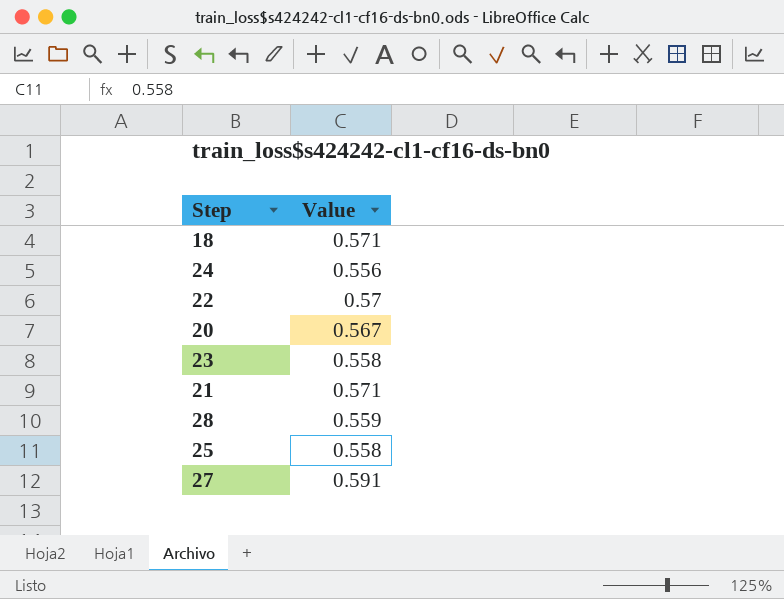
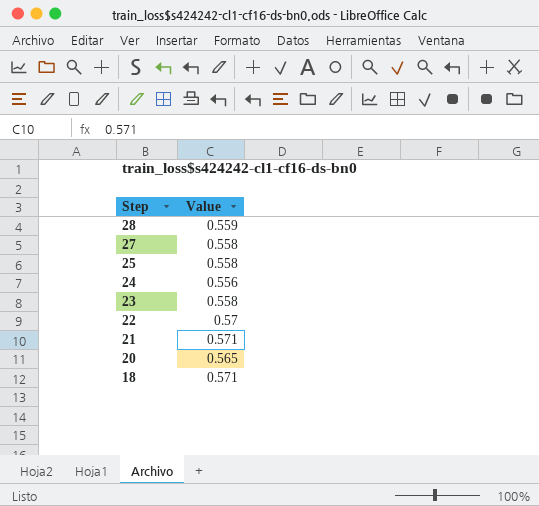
row order: none -> Step descending
27 | Value: 0.591 -> 0.558
20 | Value: 0.567 -> 0.565

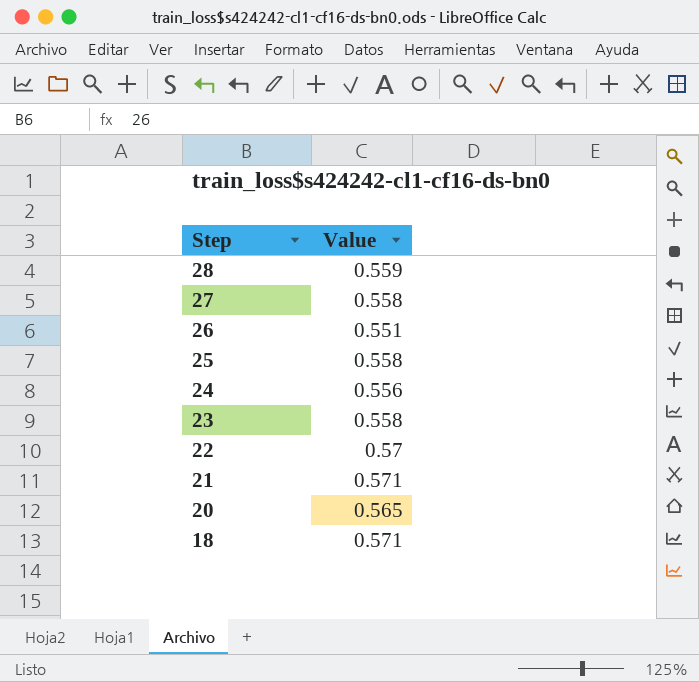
row 26: none -> 0.551

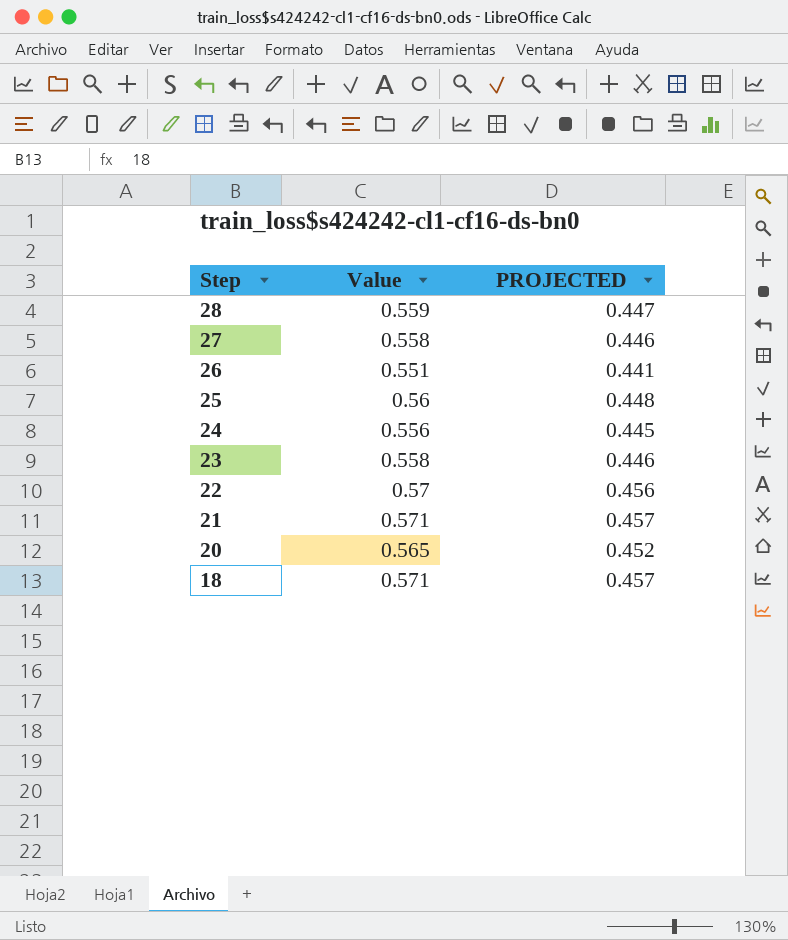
column PROJECTED | formula: none -> [Value] * 0.8
25 | Value: 0.558 -> 0.56

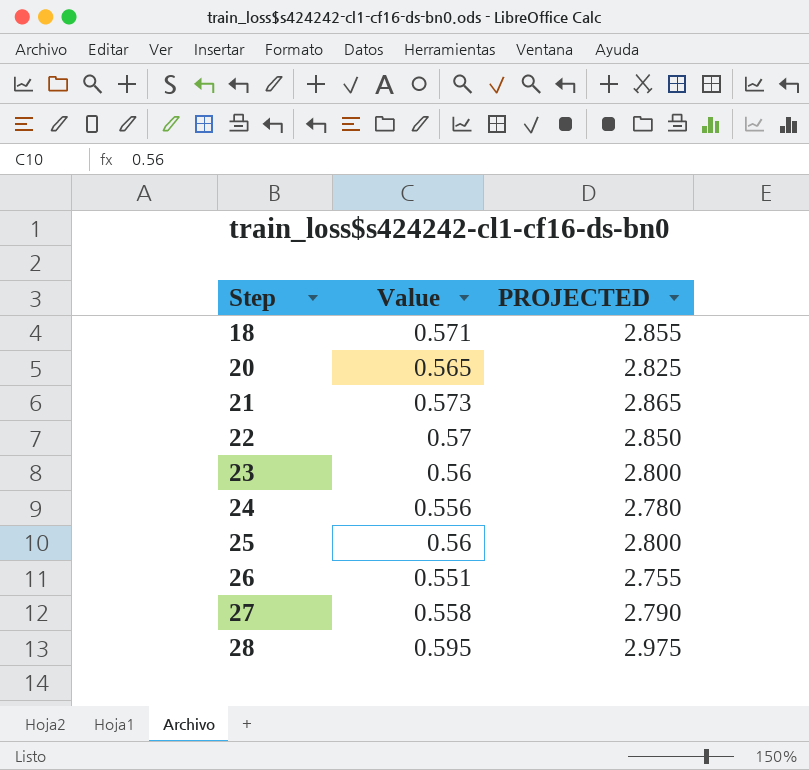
row order: Step descending -> Step ascending
column PROJECTED | formula: [Value] * 0.8 -> [Value] * 5
21 | Value: 0.571 -> 0.573
23 | Value: 0.558 -> 0.56
28 | Value: 0.559 -> 0.595

